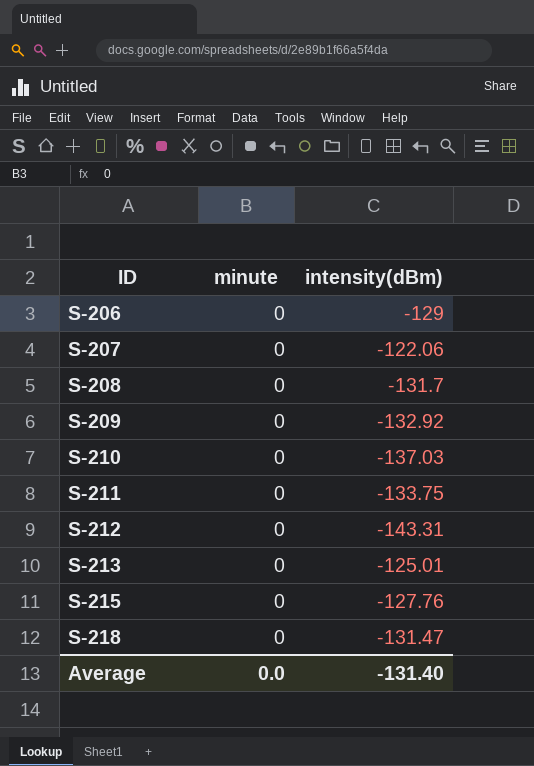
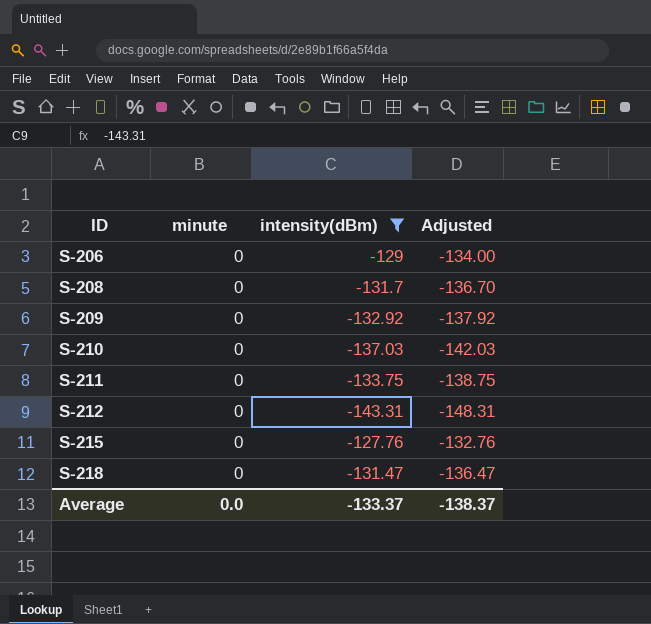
filter: none -> intensity(dBm) <= -127.76
column Adjusted | formula: none -> [intensity(dBm)] - 5
Average | intensity(dBm): -131.40 -> -133.37

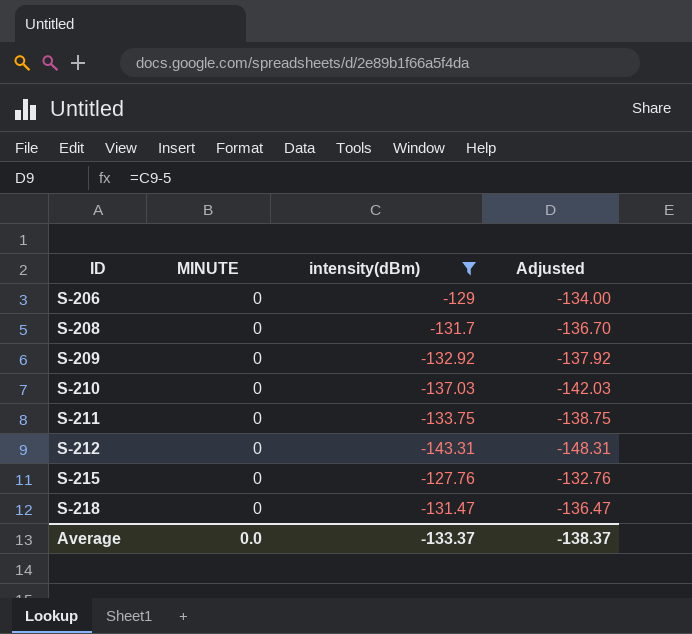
column name: minute -> MINUTE

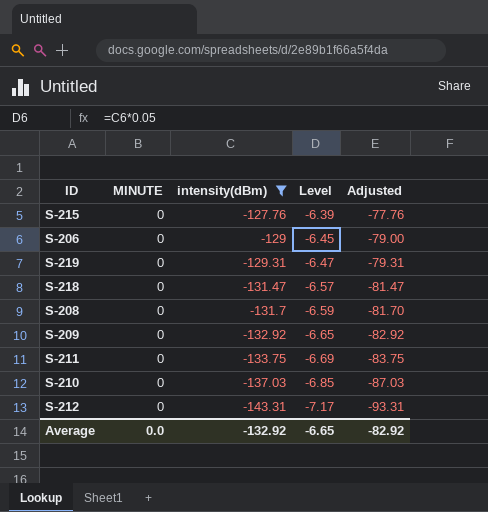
row order: ID ascending -> intensity(dBm) descending
column Level | formula: none -> [intensity(dBm)] * 0.05
column Adjusted | formula: [intensity(dBm)] - 5 -> [intensity(dBm)] + 50
row S-219: none -> 0 | -129.31 | -6.47 | -79.31
Average | intensity(dBm): -133.37 -> -132.92
Average | Adjusted: -138.37 -> -82.92

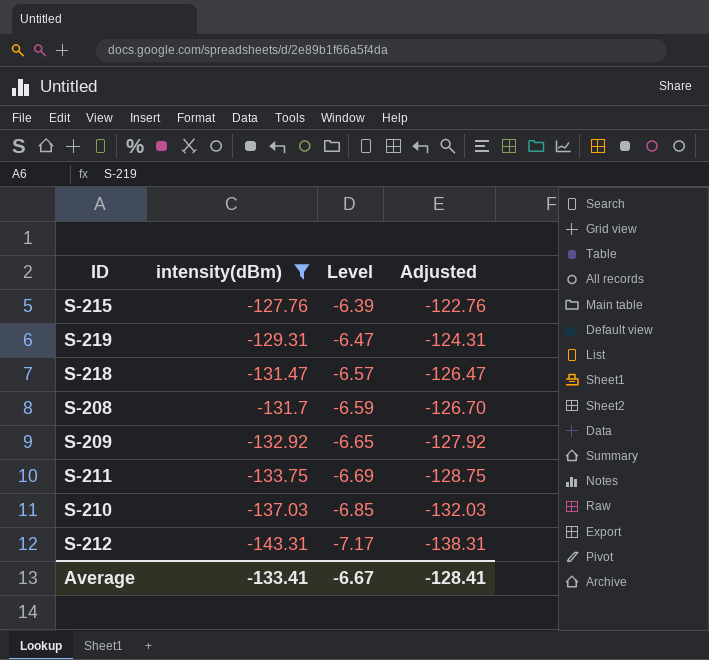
column MINUTE | position: 2 -> none
column Adjusted | formula: [intensity(dBm)] + 50 -> [intensity(dBm)] + 5
row S-206: 0 | -129 | -6.45 | -79.00 -> none
Average | intensity(dBm): -132.92 -> -133.41
Average | Level: -6.65 -> -6.67
Average | Adjusted: -82.92 -> -128.41

